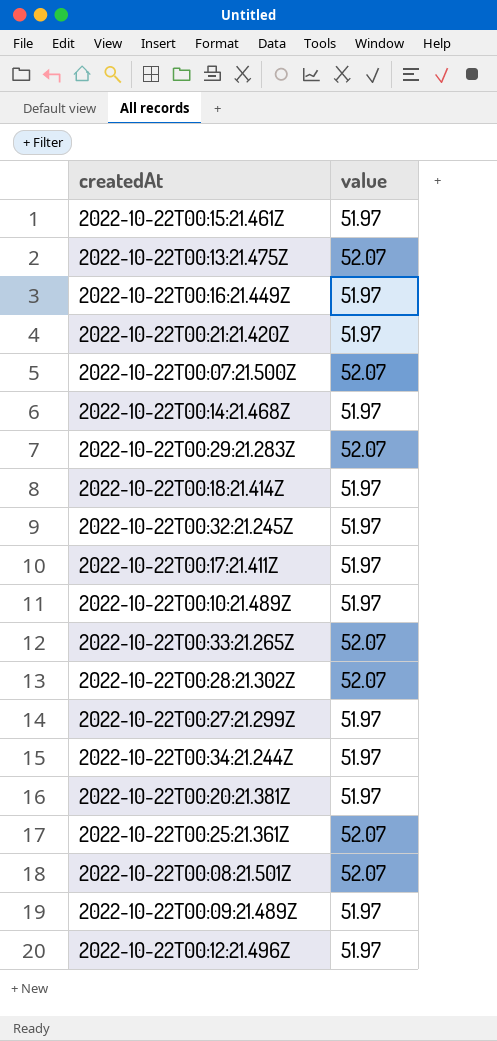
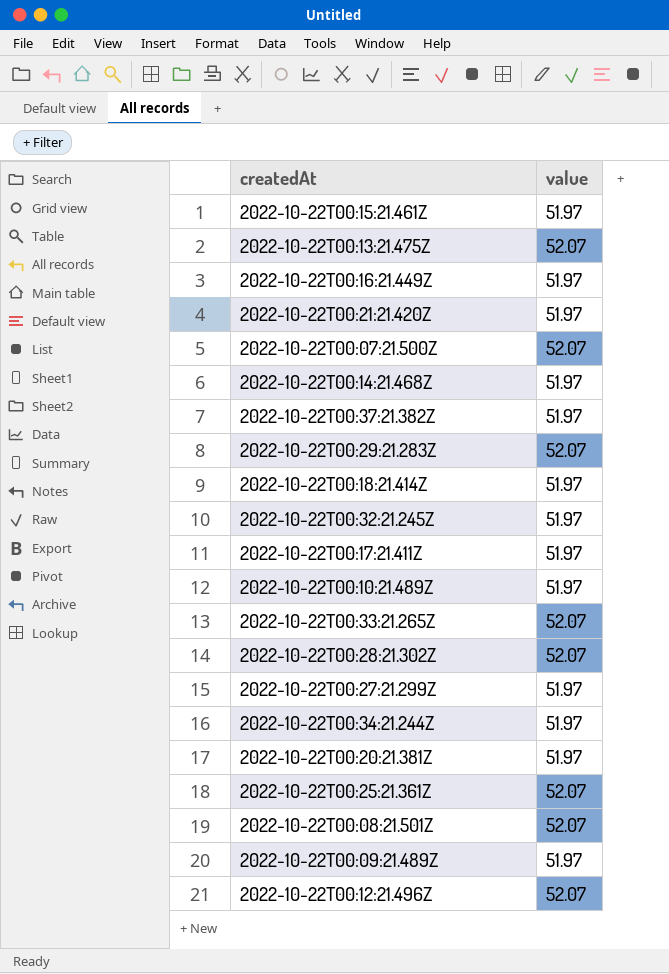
row 2022-10-22T00:37:21.382Z: none -> 51.97
2022-10-22T00:12:21.496Z | value: 51.97 -> 52.07

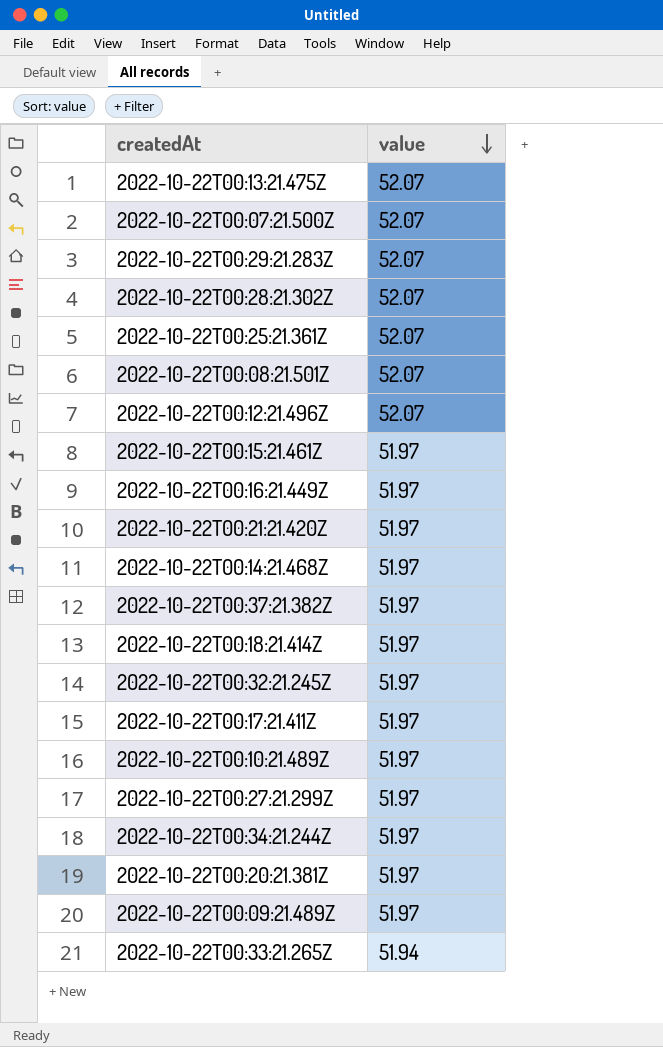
row order: none -> value descending
2022-10-22T00:33:21.265Z | value: 52.07 -> 51.94

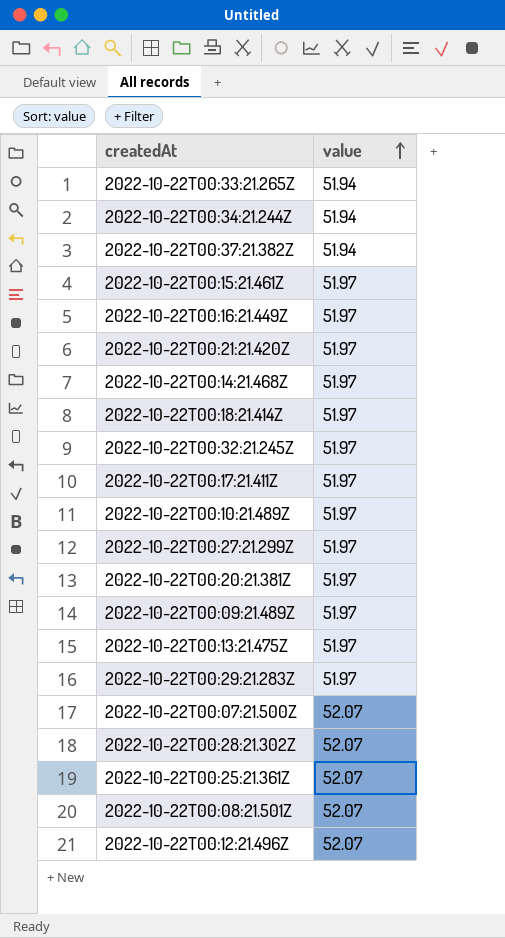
row order: value descending -> value ascending
2022-10-22T00:34:21.244Z | value: 51.97 -> 51.94
2022-10-22T00:37:21.382Z | value: 51.97 -> 51.94
2022-10-22T00:13:21.475Z | value: 52.07 -> 51.97
2022-10-22T00:29:21.283Z | value: 52.07 -> 51.97

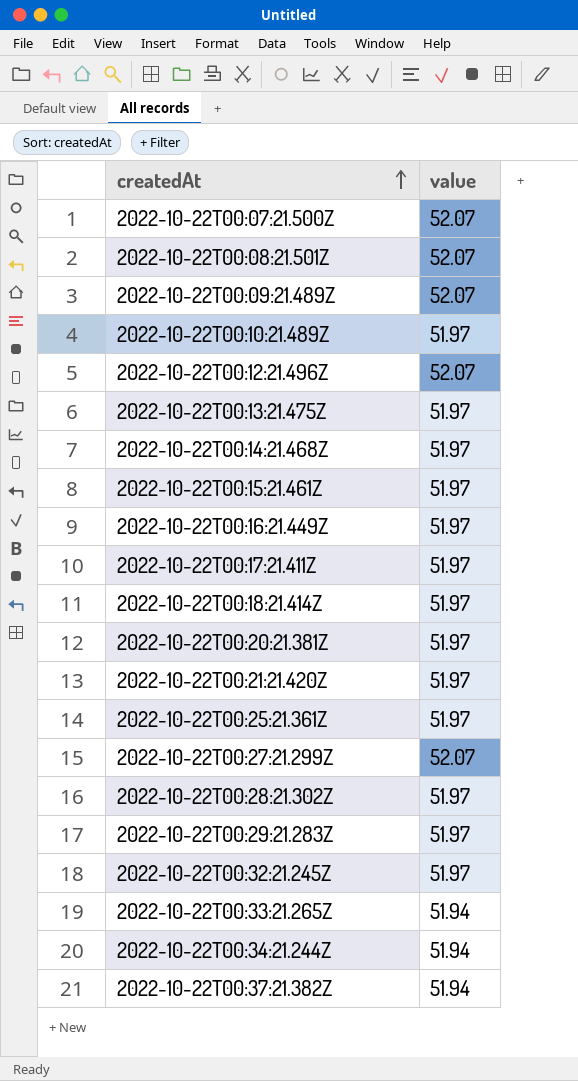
row order: value ascending -> createdAt ascending
2022-10-22T00:09:21.489Z | value: 51.97 -> 52.07
2022-10-22T00:25:21.361Z | value: 52.07 -> 51.97
2022-10-22T00:27:21.299Z | value: 51.97 -> 52.07
2022-10-22T00:28:21.302Z | value: 52.07 -> 51.97

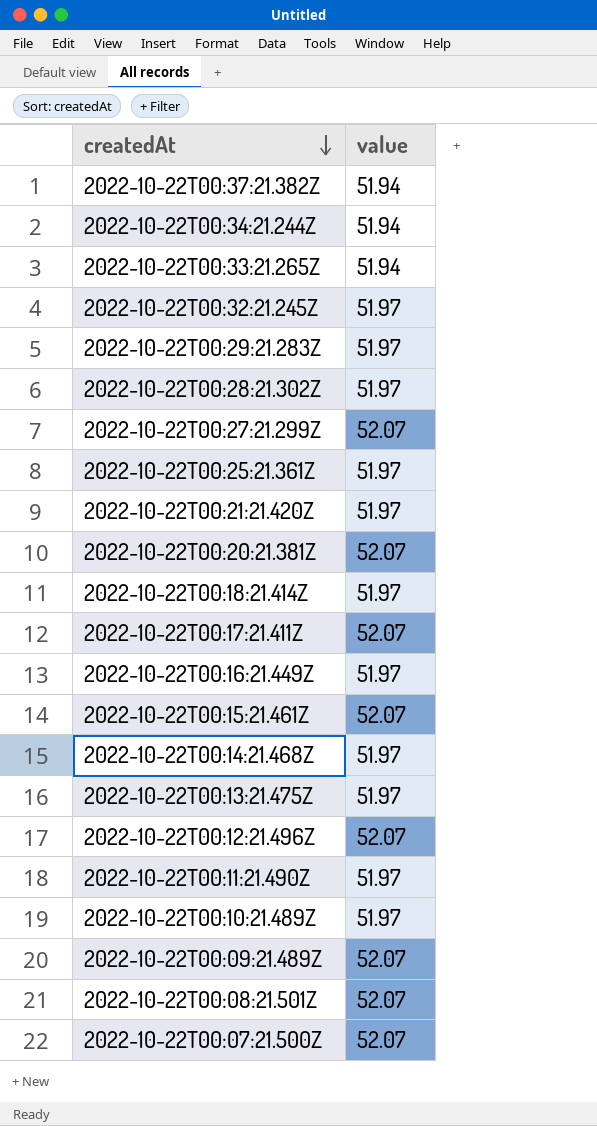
row order: createdAt ascending -> createdAt descending
2022-10-22T00:20:21.381Z | value: 51.97 -> 52.07
2022-10-22T00:17:21.411Z | value: 51.97 -> 52.07
2022-10-22T00:15:21.461Z | value: 51.97 -> 52.07
row 2022-10-22T00:11:21.490Z: none -> 51.97

